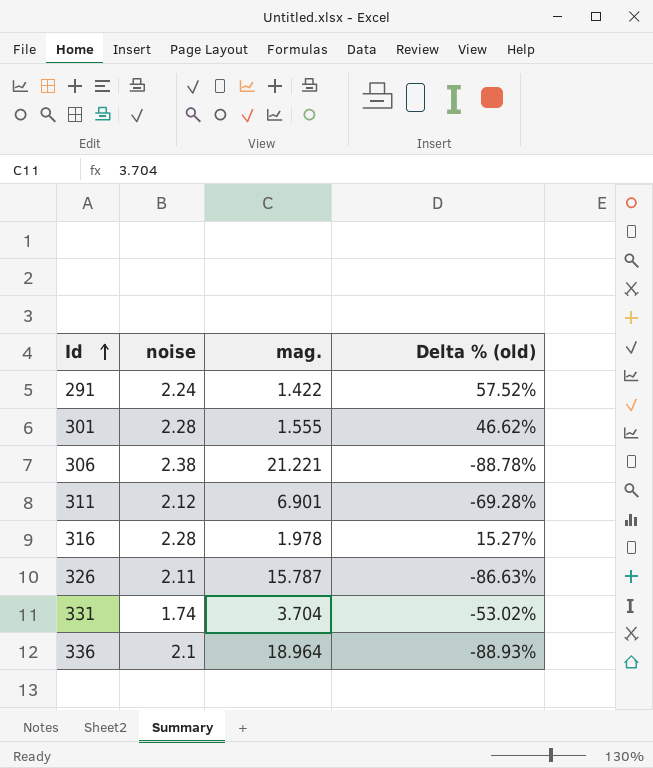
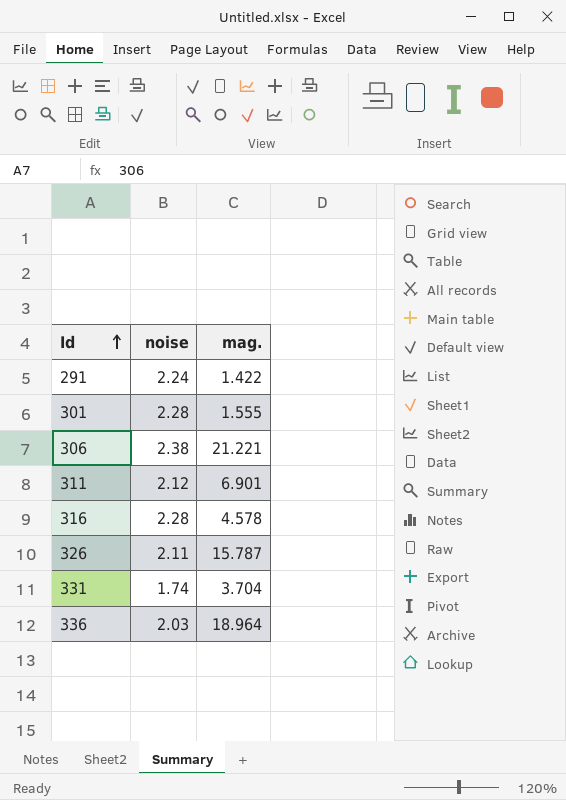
column Delta % (old) | formula: ([noise] - [mag.]) / [mag.] -> none
316 | mag.: 1.978 -> 4.578
336 | noise: 2.1 -> 2.03

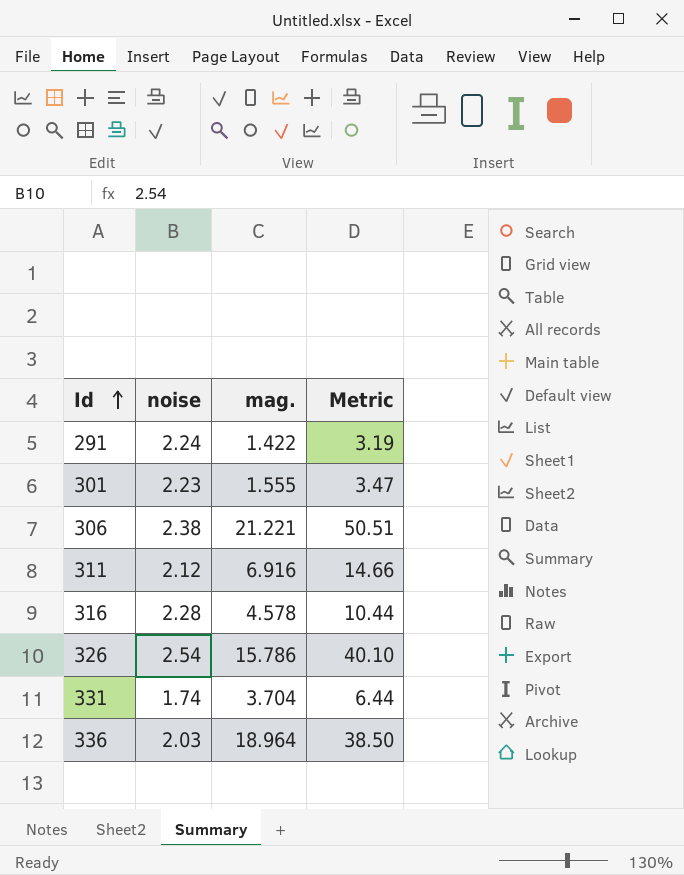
column Metric | formula: none -> [noise] * [mag.]
301 | noise: 2.28 -> 2.23
311 | mag.: 6.901 -> 6.916
326 | noise: 2.11 -> 2.54
326 | mag.: 15.787 -> 15.786

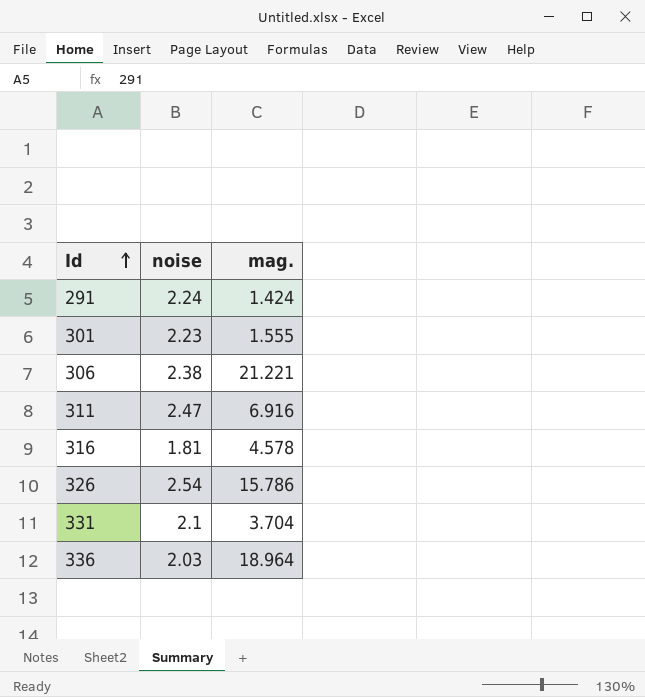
column Metric | formula: [noise] * [mag.] -> none
291 | mag.: 1.422 -> 1.424
311 | noise: 2.12 -> 2.47
316 | noise: 2.28 -> 1.81
331 | noise: 1.74 -> 2.1

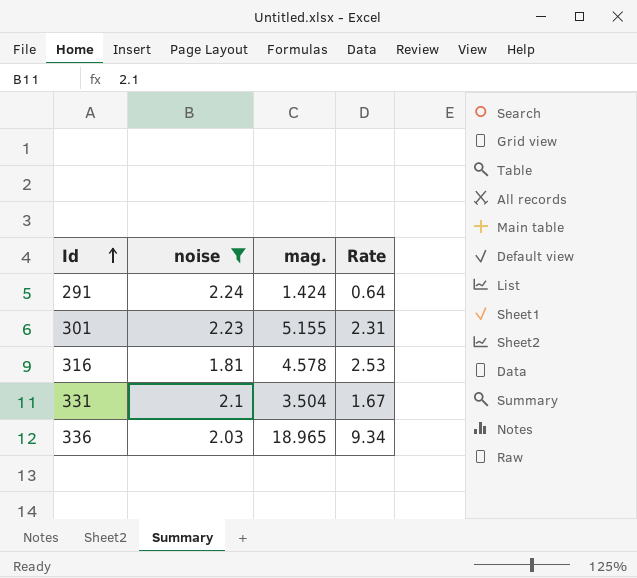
filter: none -> noise <= 2.24
column Rate | formula: none -> [mag.] / [noise]
301 | mag.: 1.555 -> 5.155
331 | mag.: 3.704 -> 3.504
336 | mag.: 18.964 -> 18.965

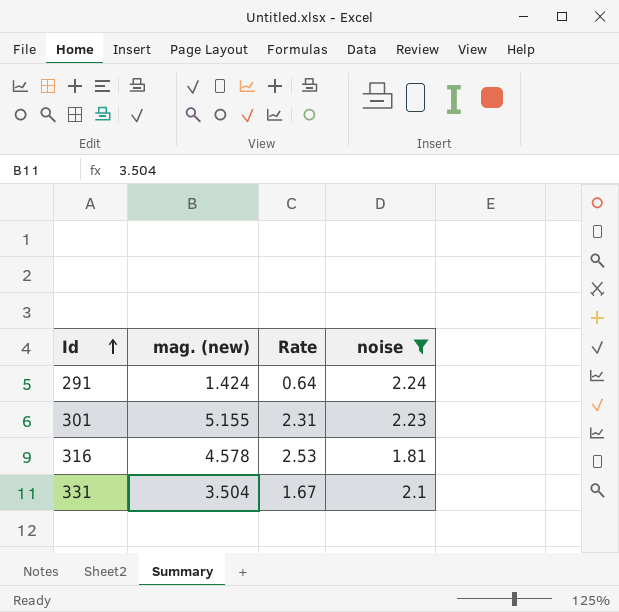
column name: mag. -> mag. (new)
column noise | position: 2 -> 4
row 336: 2.03 | 18.965 | 9.34 -> none

